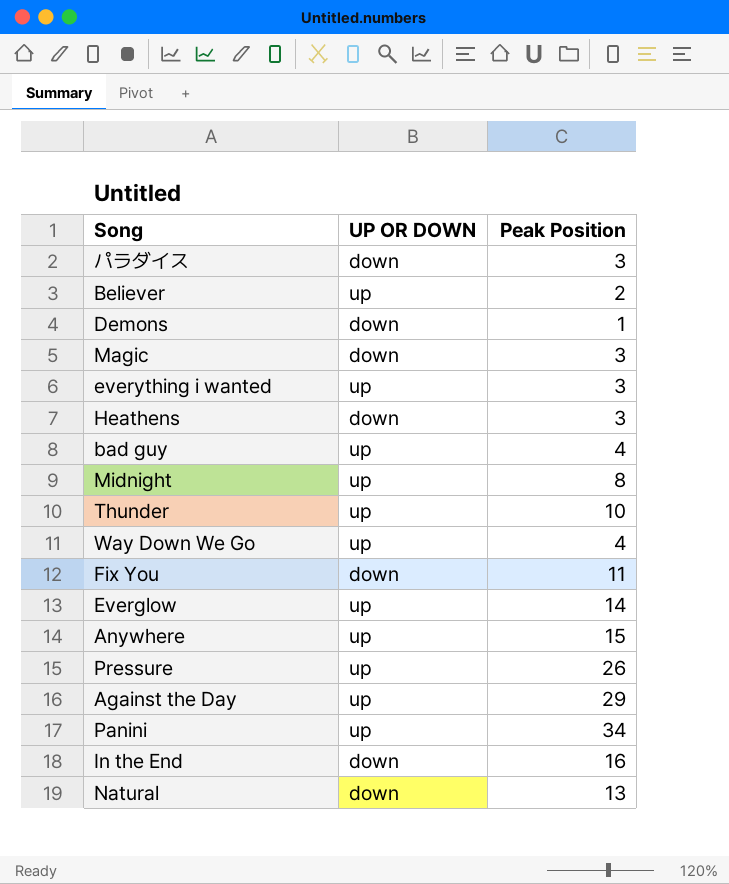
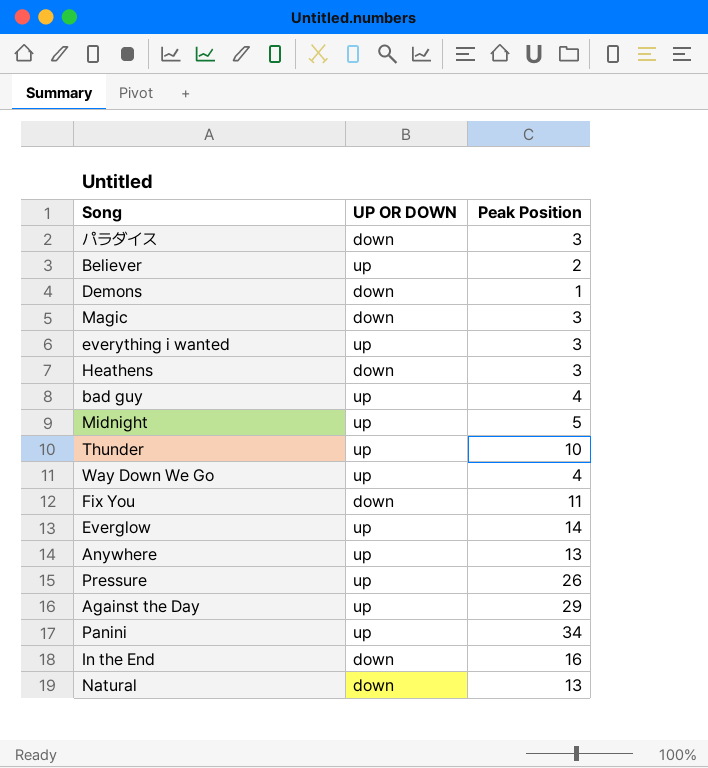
Midnight | Peak Position: 8 -> 5
Anywhere | Peak Position: 15 -> 13

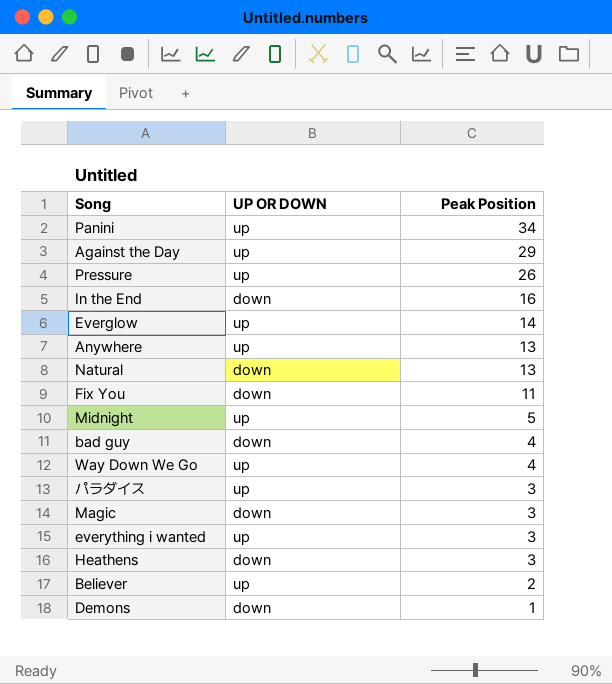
row order: none -> Peak Position descending
row Thunder: up | 10 -> none
bad guy | UP OR DOWN: up -> down
パラダイス | UP OR DOWN: down -> up

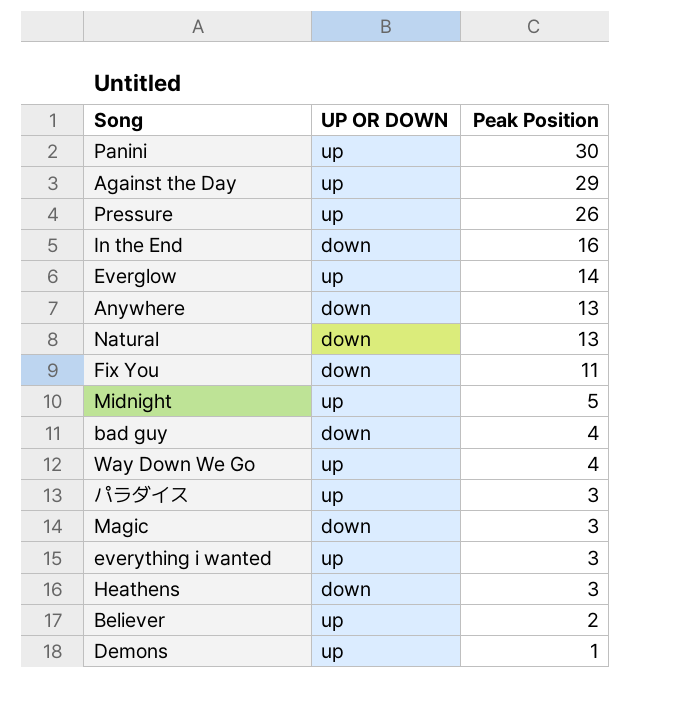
Panini | Peak Position: 34 -> 30
Anywhere | UP OR DOWN: up -> down
Demons | UP OR DOWN: down -> up

